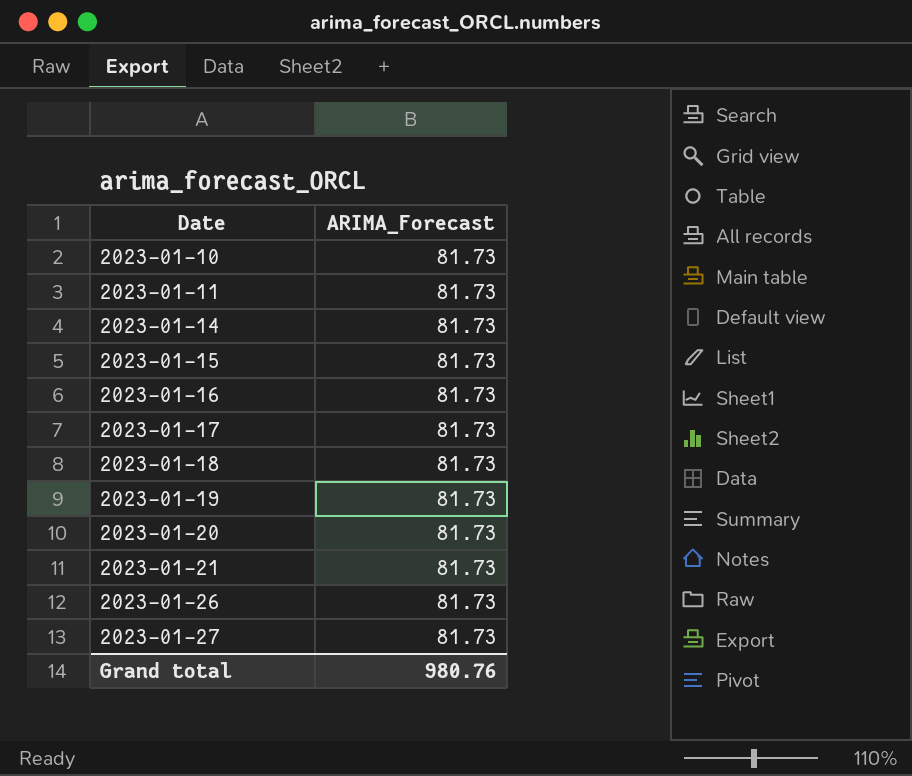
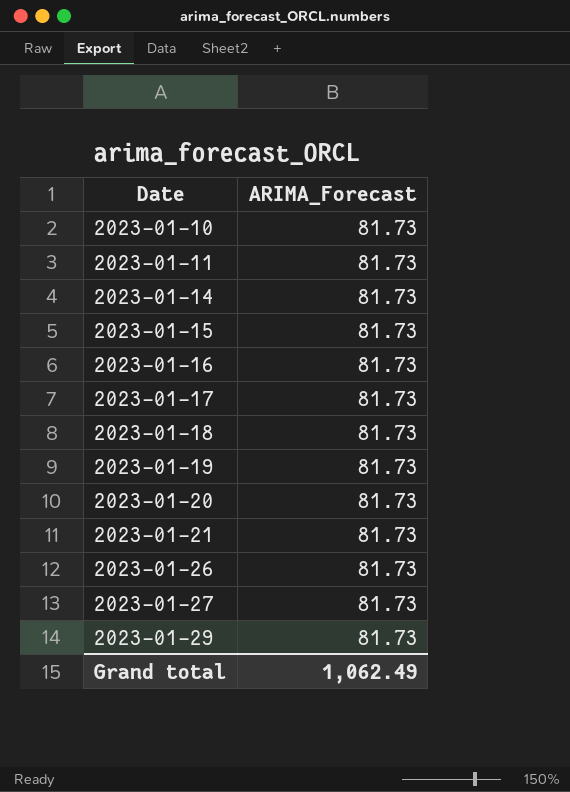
row 2023-01-29: none -> 81.73
Grand total | ARIMA_Forecast: 980.76 -> 1,062.49

